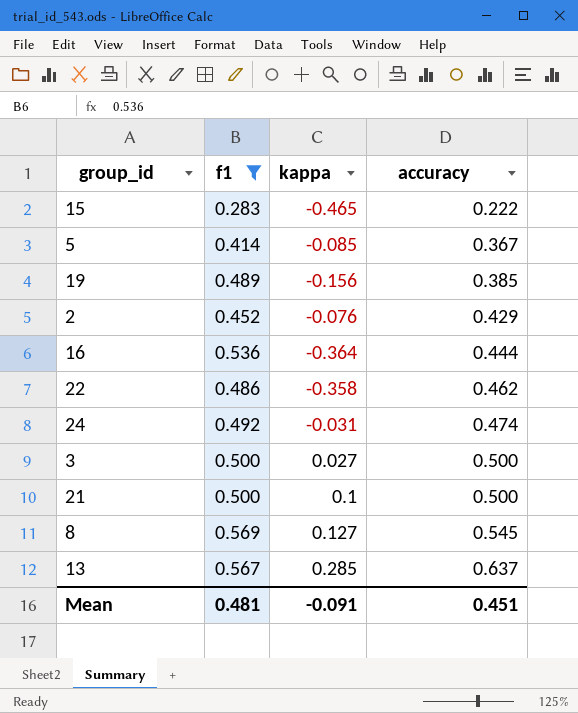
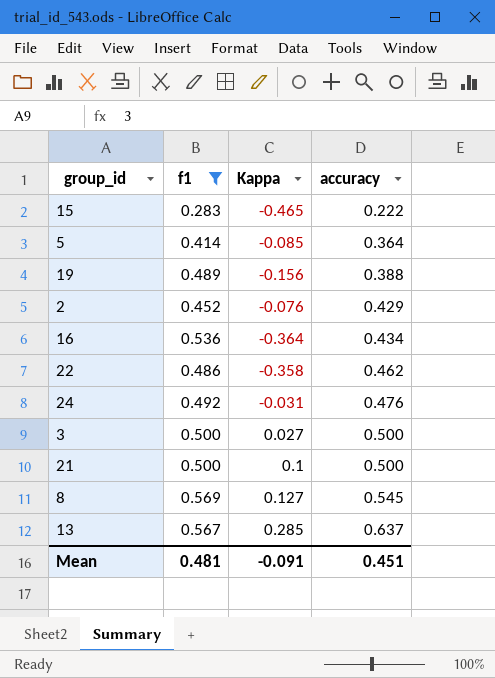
column name: kappa -> Kappa
5 | accuracy: 0.367 -> 0.364
19 | accuracy: 0.385 -> 0.388
16 | accuracy: 0.444 -> 0.434
24 | accuracy: 0.474 -> 0.476

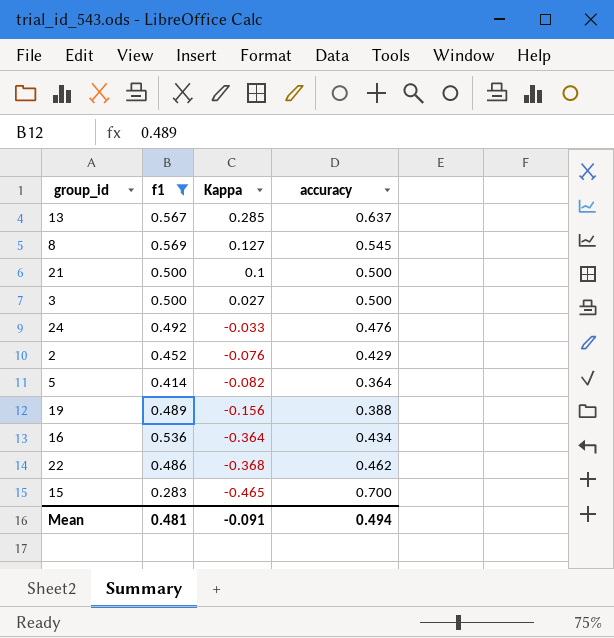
row order: accuracy ascending -> Kappa descending
24 | Kappa: -0.031 -> -0.033
5 | Kappa: -0.085 -> -0.082
22 | Kappa: -0.358 -> -0.368
15 | accuracy: 0.222 -> 0.700
Mean | accuracy: 0.451 -> 0.494

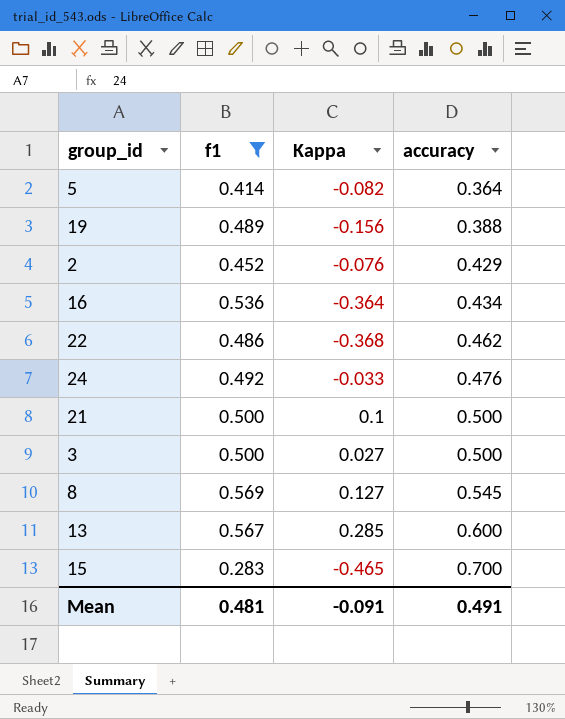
row order: Kappa descending -> accuracy ascending
13 | accuracy: 0.637 -> 0.600
Mean | accuracy: 0.494 -> 0.491

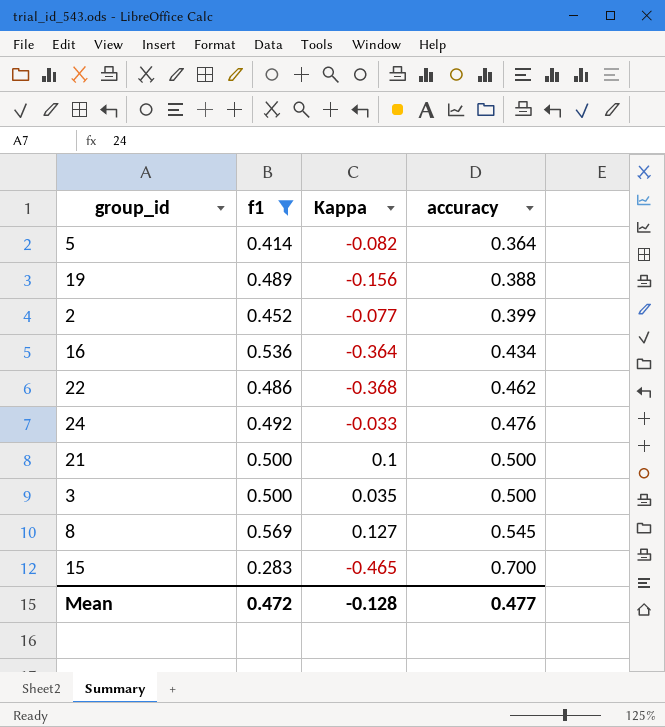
row 13: 0.567 | 0.285 | 0.600 -> none
2 | Kappa: -0.076 -> -0.077
2 | accuracy: 0.429 -> 0.399
3 | Kappa: 0.027 -> 0.035
Mean | f1: 0.481 -> 0.472
Mean | Kappa: -0.091 -> -0.128
Mean | accuracy: 0.491 -> 0.477

